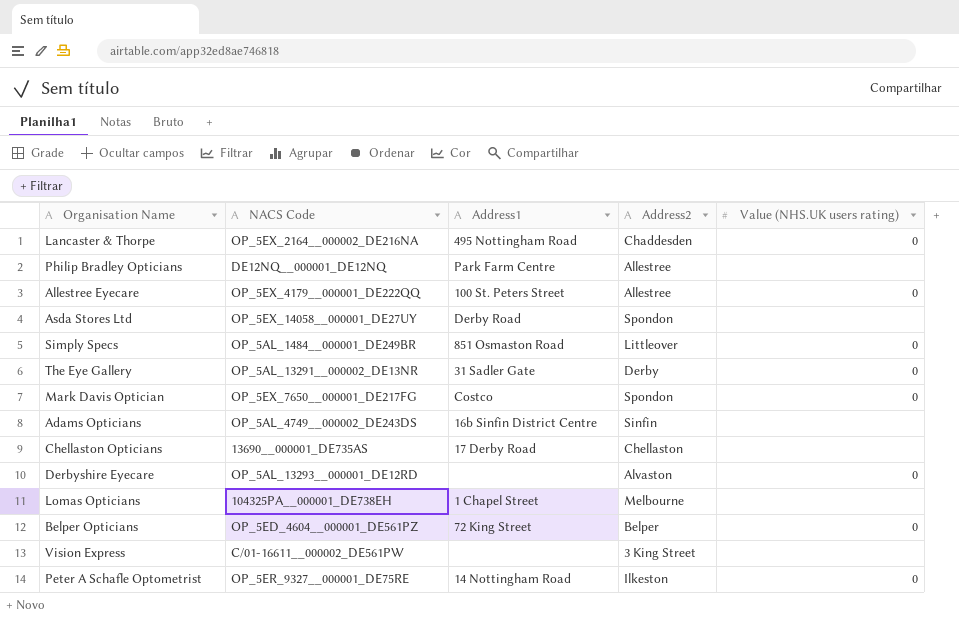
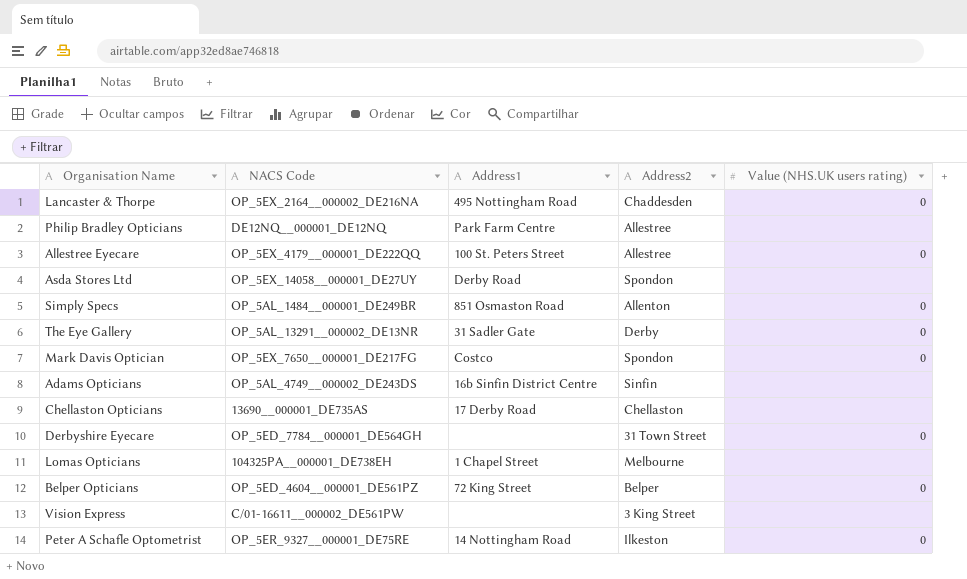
Simply Specs | Address2: Littleover -> Allenton
Derbyshire Eyecare | NACS Code: OP_5AL_13293__000001_DE12RD -> OP_5ED_7784__000001_DE564GH
Derbyshire Eyecare | Address2: Alvaston -> 31 Town Street

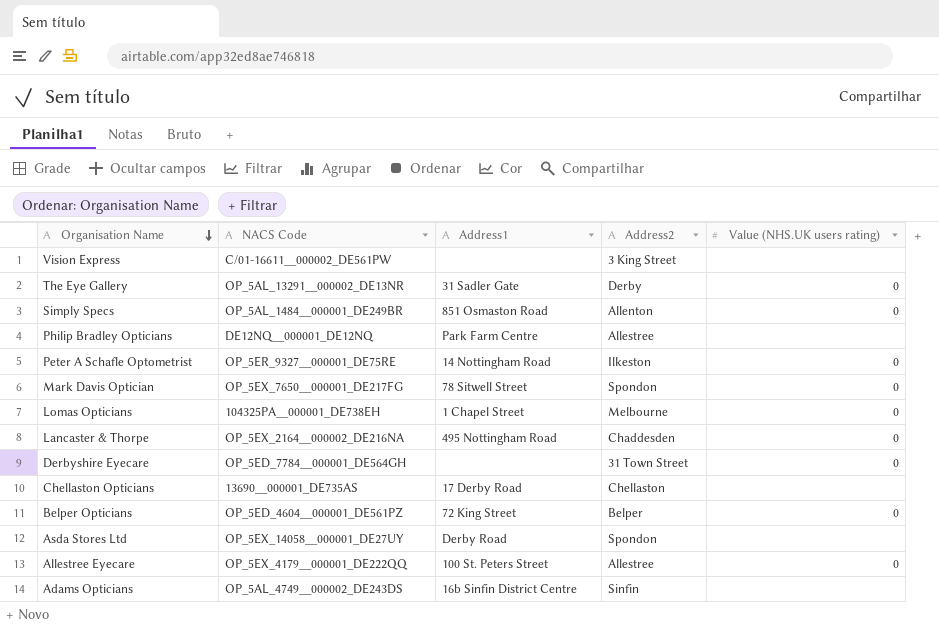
row order: none -> Organisation Name descending
Mark Davis Optician | Address1: Costco -> 78 Sitwell Street
Lomas Opticians | Value (NHS.UK users rating): none -> 0

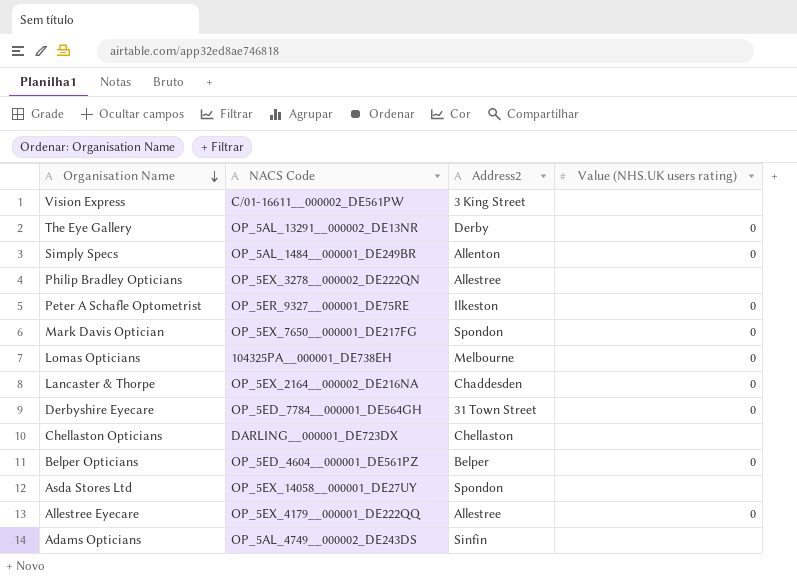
column Address1 | position: 3 -> none
Philip Bradley Opticians | NACS Code: DE12NQ__000001_DE12NQ -> OP_5EX_3278__000002_DE222QN
Chellaston Opticians | NACS Code: 13690__000001_DE735AS -> DARLING__000001_DE723DX

